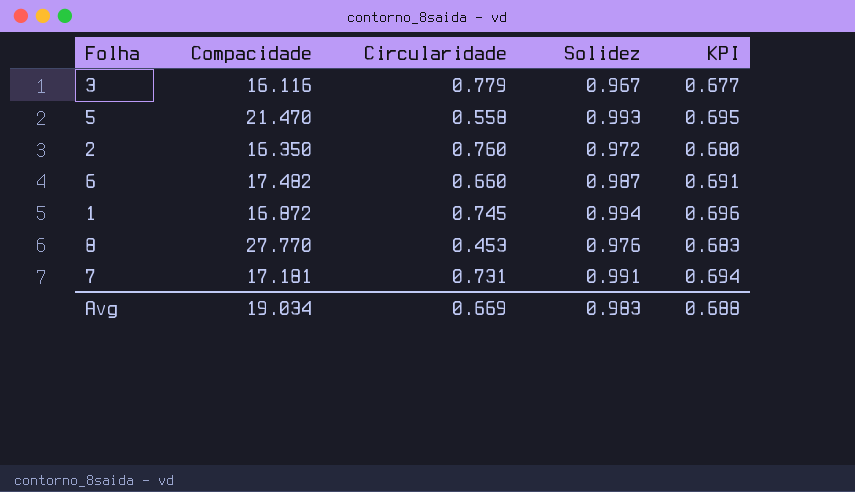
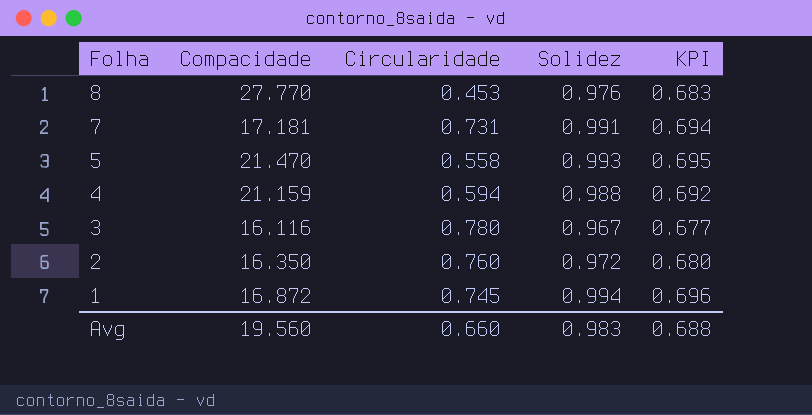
row order: none -> Folha descending
row 6: 17.482 | 0.660 | 0.987 | 0.691 -> none
row 4: none -> 21.159 | 0.594 | 0.988 | 0.692
3 | Circularidade: 0.779 -> 0.780
Avg | Compacidade: 19.034 -> 19.560
Avg | Circularidade: 0.669 -> 0.660

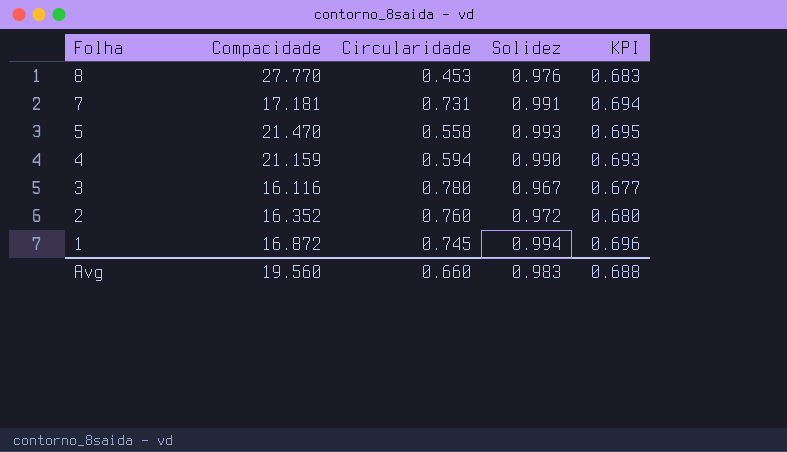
4 | Solidez: 0.988 -> 0.990
4 | KPI: 0.692 -> 0.693
2 | Compacidade: 16.350 -> 16.352

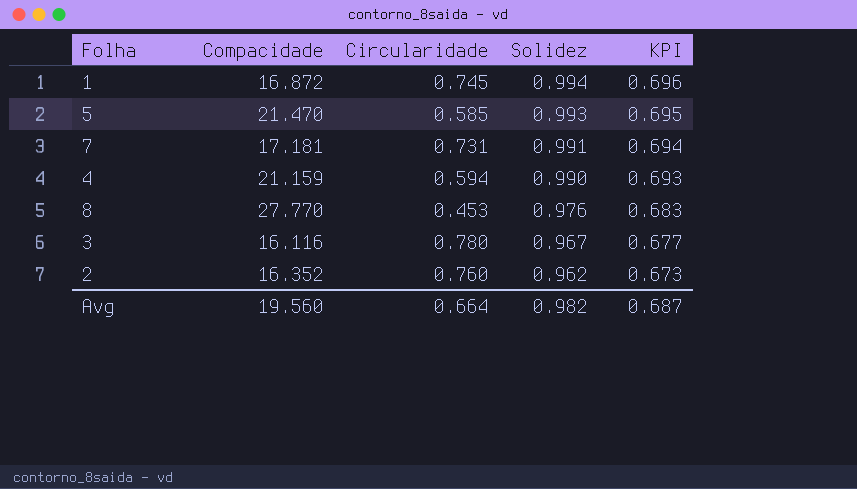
row order: Folha descending -> Solidez descending
5 | Circularidade: 0.558 -> 0.585
2 | Solidez: 0.972 -> 0.962
2 | KPI: 0.680 -> 0.673
Avg | Circularidade: 0.660 -> 0.664
Avg | Solidez: 0.983 -> 0.982
Avg | KPI: 0.688 -> 0.687

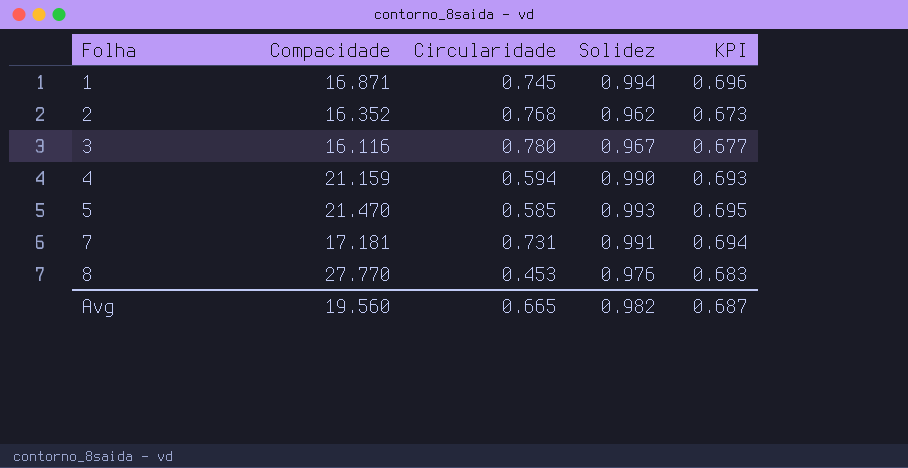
row order: Solidez descending -> Folha ascending
1 | Compacidade: 16.872 -> 16.871
2 | Circularidade: 0.760 -> 0.768
Avg | Circularidade: 0.664 -> 0.665

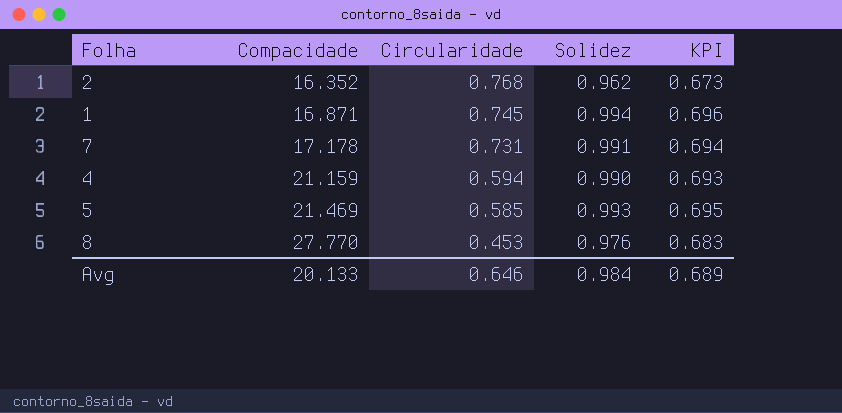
row order: Folha ascending -> Compacidade ascending
row 3: 16.116 | 0.780 | 0.967 | 0.677 -> none
7 | Compacidade: 17.181 -> 17.178
5 | Compacidade: 21.470 -> 21.469
Avg | Compacidade: 19.560 -> 20.133
Avg | Circularidade: 0.665 -> 0.646
Avg | Solidez: 0.982 -> 0.984
Avg | KPI: 0.687 -> 0.689

